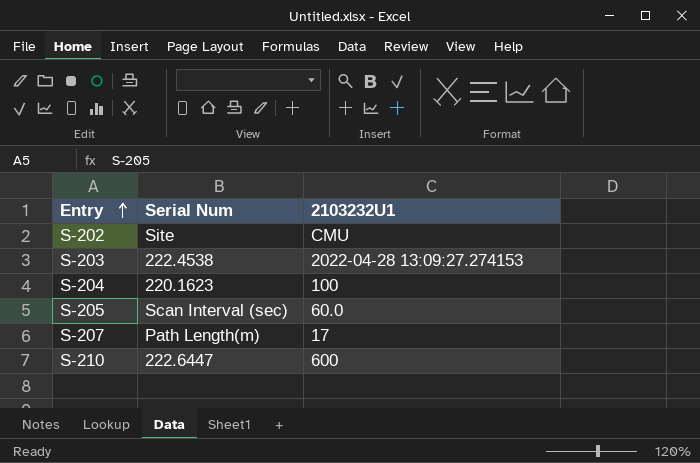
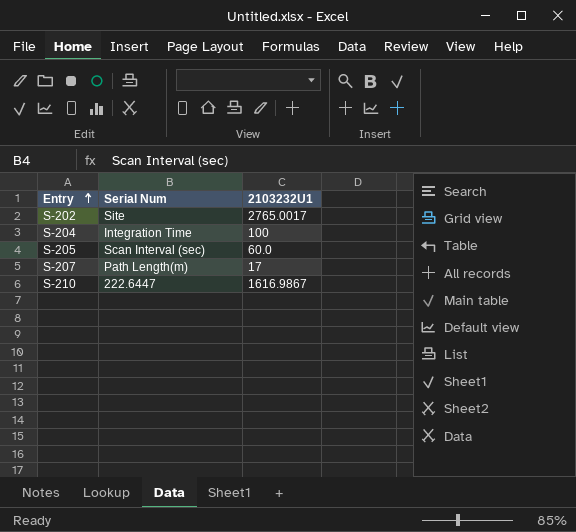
row S-203: 222.4538 | 2022-04-28 13:09:27.274153 -> none
S-202 | 2103232U1: CMU -> 2765.0017
S-204 | Serial Num: 220.1623 -> Integration Time
S-210 | 2103232U1: 600 -> 1616.9867

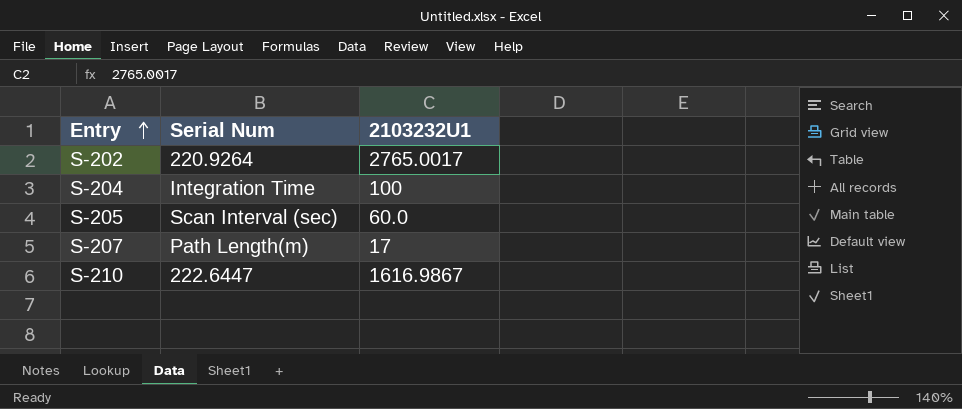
S-202 | Serial Num: Site -> 220.9264

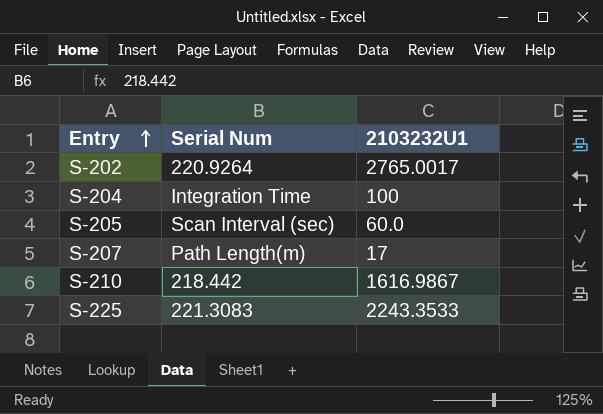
S-210 | Serial Num: 222.6447 -> 218.442
row S-225: none -> 221.3083 | 2243.3533

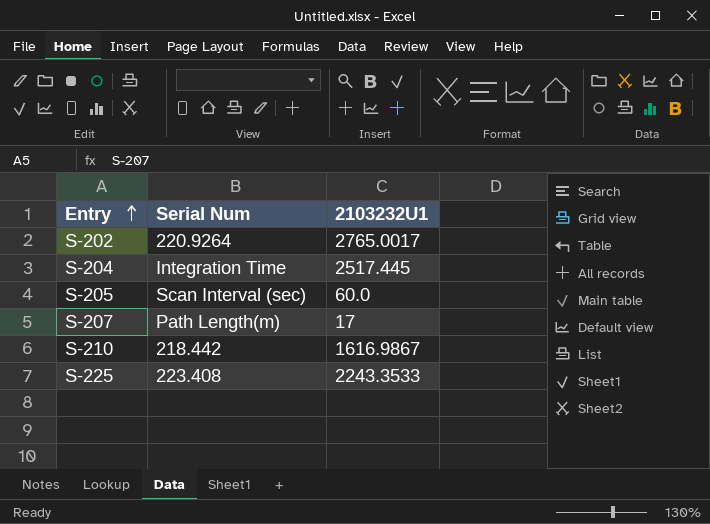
S-204 | 2103232U1: 100 -> 2517.445
S-225 | Serial Num: 221.3083 -> 223.408

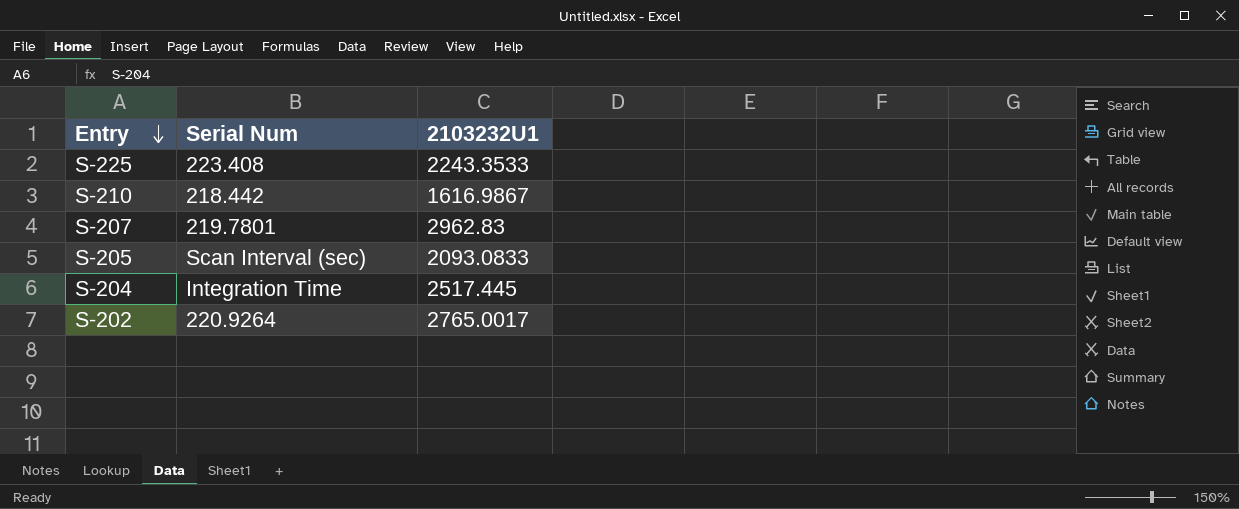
row order: Entry ascending -> Entry descending
S-207 | Serial Num: Path Length(m) -> 219.7801
S-207 | 2103232U1: 17 -> 2962.83
S-205 | 2103232U1: 60.0 -> 2093.0833

